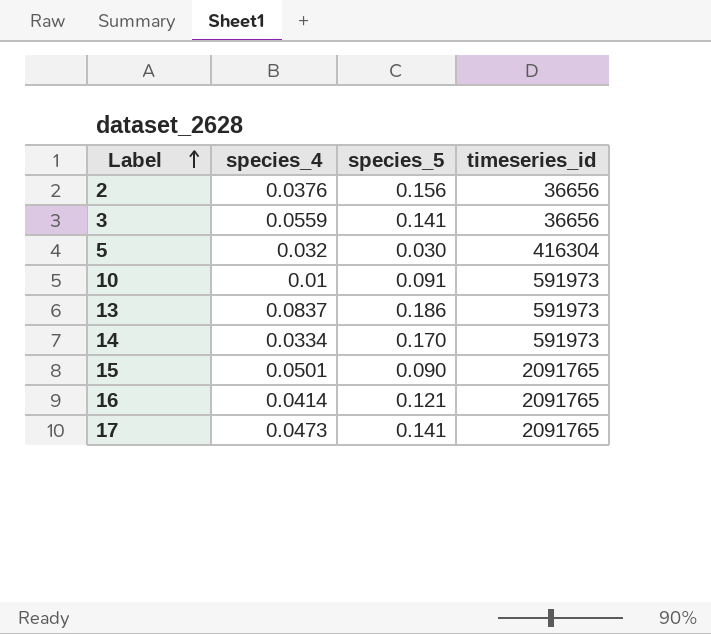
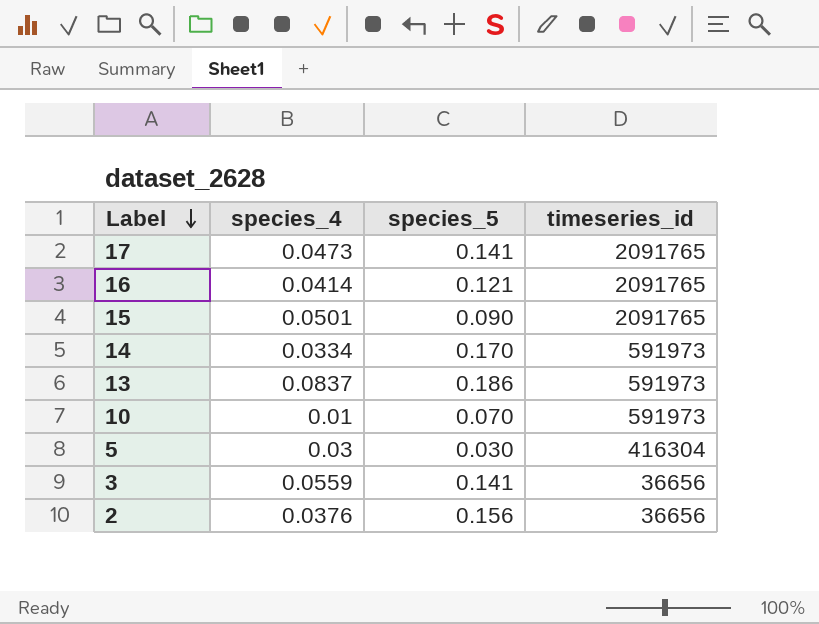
row order: Label ascending -> Label descending
10 | species_5: 0.091 -> 0.070
5 | species_4: 0.032 -> 0.03

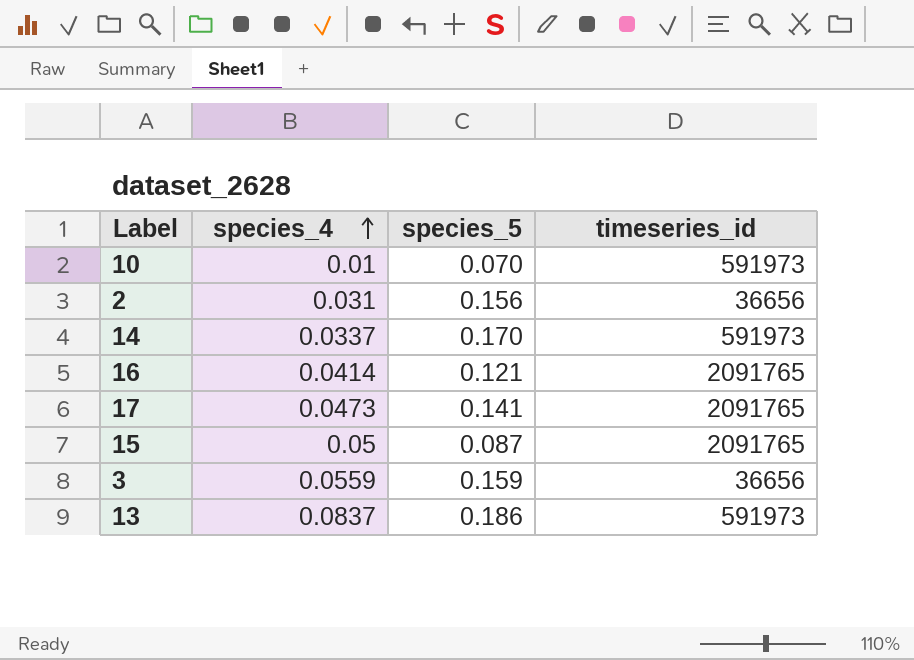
row order: Label descending -> species_4 ascending
row 5: 0.03 | 0.030 | 416304 -> none
2 | species_4: 0.0376 -> 0.031
14 | species_4: 0.0334 -> 0.0337
15 | species_4: 0.0501 -> 0.05
15 | species_5: 0.090 -> 0.087
3 | species_5: 0.141 -> 0.159

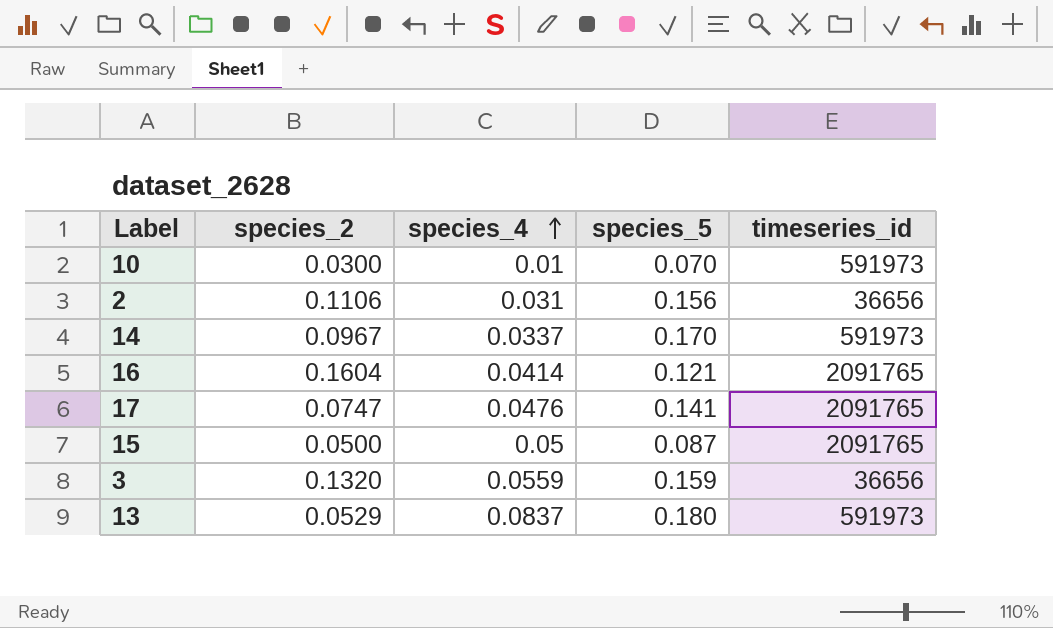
column species_2 | position: none -> 2
17 | species_4: 0.0473 -> 0.0476
13 | species_5: 0.186 -> 0.180

